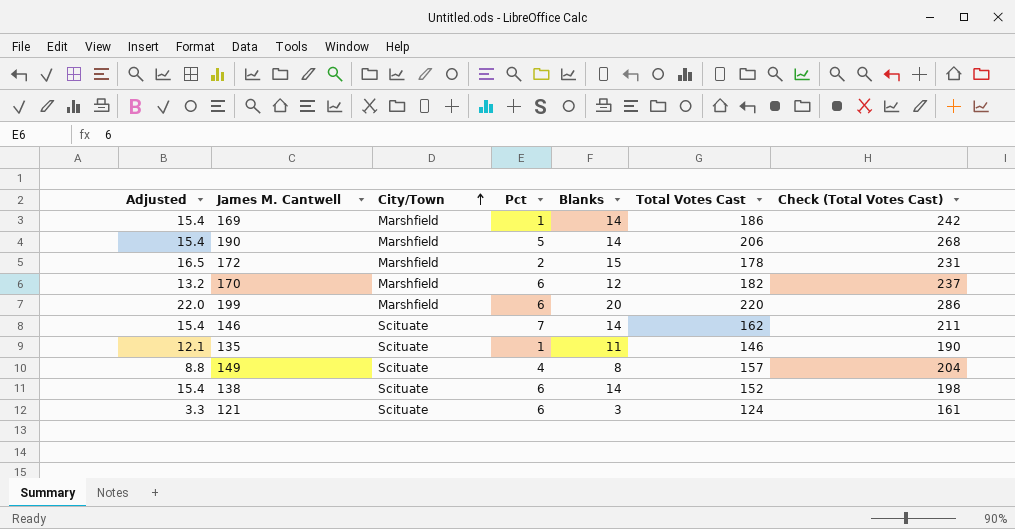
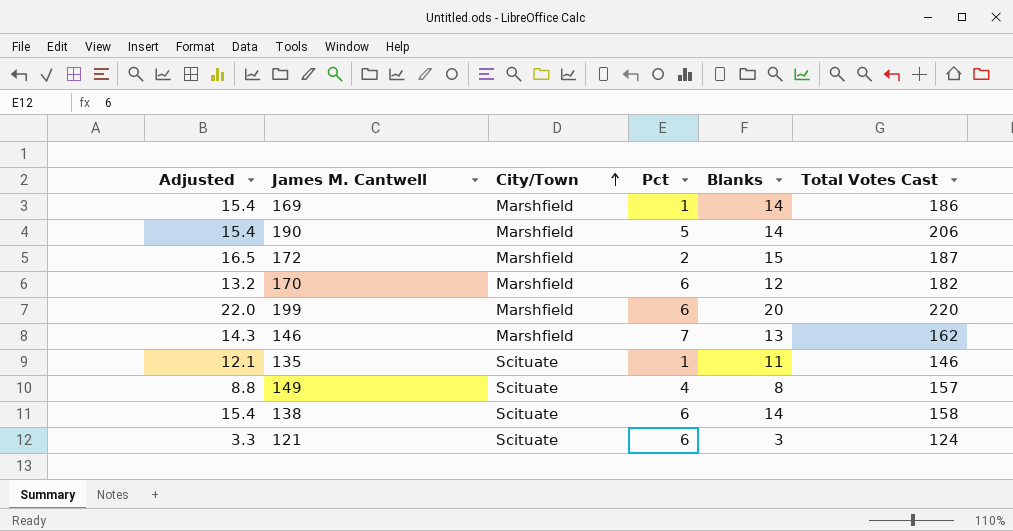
column Check (Total Votes Cast) | formula: [Total Votes Cast] * 1.3 -> none
172 | Total Votes Cast: 178 -> 187
146 | Adjusted: 15.4 -> 14.3
146 | City/Town: Scituate -> Marshfield
146 | Blanks: 14 -> 13
138 | Total Votes Cast: 152 -> 158

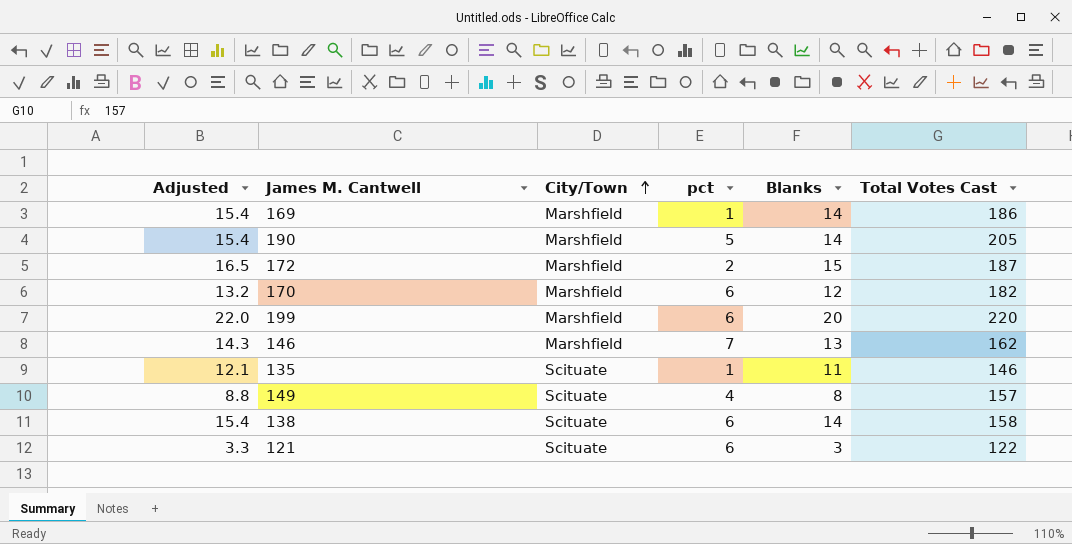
column name: Pct -> pct
190 | Total Votes Cast: 206 -> 205
121 | Total Votes Cast: 124 -> 122

